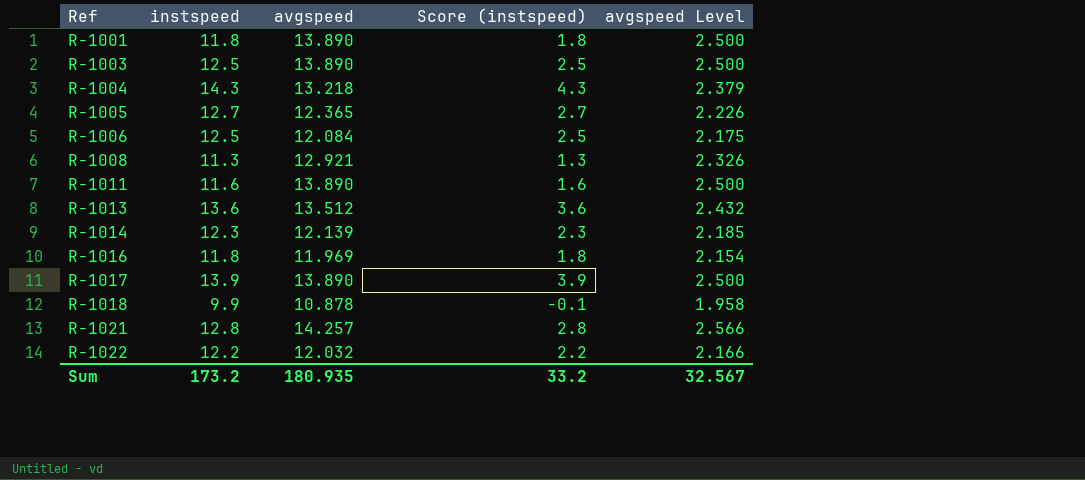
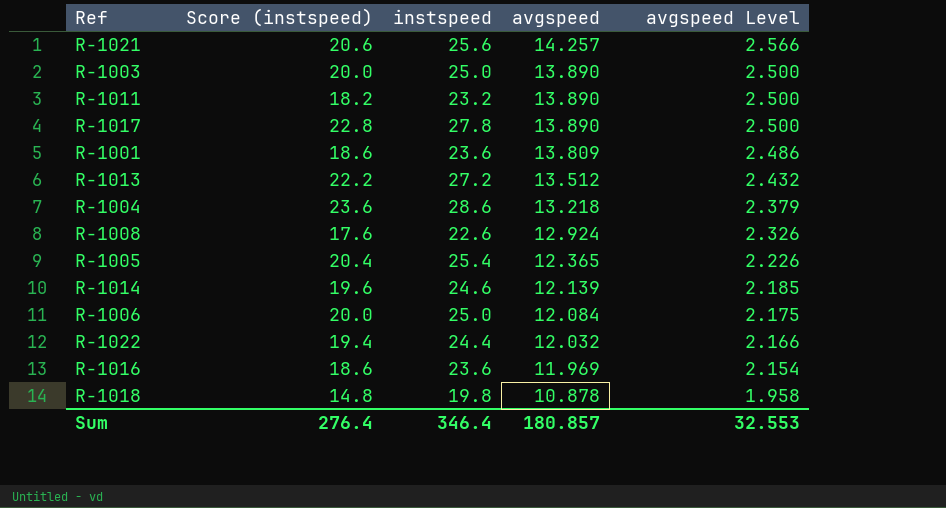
row order: Ref ascending -> avgspeed descending
column Score (instspeed) | formula: [instspeed] - 10 -> [instspeed] - 5
column Score (instspeed) | position: 4 -> 2
R-1021 | instspeed: 12.8 -> 25.6
R-1003 | instspeed: 12.5 -> 25.0
R-1011 | instspeed: 11.6 -> 23.2
R-1017 | instspeed: 13.9 -> 27.8
R-1001 | instspeed: 11.8 -> 23.6
R-1001 | avgspeed: 13.890 -> 13.809
R-1001 | avgspeed Level: 2.500 -> 2.486
R-1013 | instspeed: 13.6 -> 27.2
R-1004 | instspeed: 14.3 -> 28.6
R-1008 | instspeed: 11.3 -> 22.6
R-1008 | avgspeed: 12.921 -> 12.924
R-1005 | instspeed: 12.7 -> 25.4
R-1014 | instspeed: 12.3 -> 24.6
R-1006 | instspeed: 12.5 -> 25.0
R-1022 | instspeed: 12.2 -> 24.4
R-1016 | instspeed: 11.8 -> 23.6
R-1018 | instspeed: 9.9 -> 19.8
Sum | Score (instspeed): 33.2 -> 276.4
Sum | instspeed: 173.2 -> 346.4
Sum | avgspeed: 180.935 -> 180.857
Sum | avgspeed Level: 32.567 -> 32.553

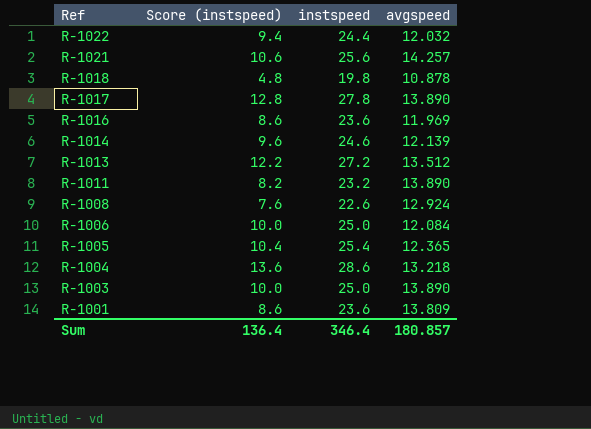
row order: avgspeed descending -> Ref descending
column avgspeed Level | formula: [avgspeed] * 0.18 -> none
column Score (instspeed) | formula: [instspeed] - 5 -> [instspeed] - 15
Sum | Score (instspeed): 276.4 -> 136.4

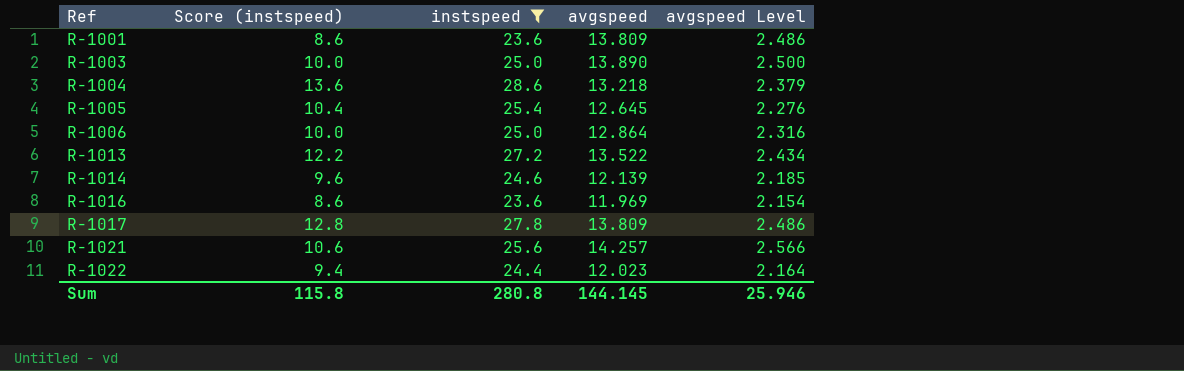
filter: none -> instspeed >= 23.6
row order: Ref descending -> Ref ascending
column avgspeed Level | formula: none -> [avgspeed] * 0.18
R-1005 | avgspeed: 12.365 -> 12.645
R-1006 | avgspeed: 12.084 -> 12.864
R-1013 | avgspeed: 13.512 -> 13.522
R-1017 | avgspeed: 13.890 -> 13.809
R-1022 | avgspeed: 12.032 -> 12.023
Sum | Score (instspeed): 136.4 -> 115.8
Sum | instspeed: 346.4 -> 280.8
Sum | avgspeed: 180.857 -> 144.145

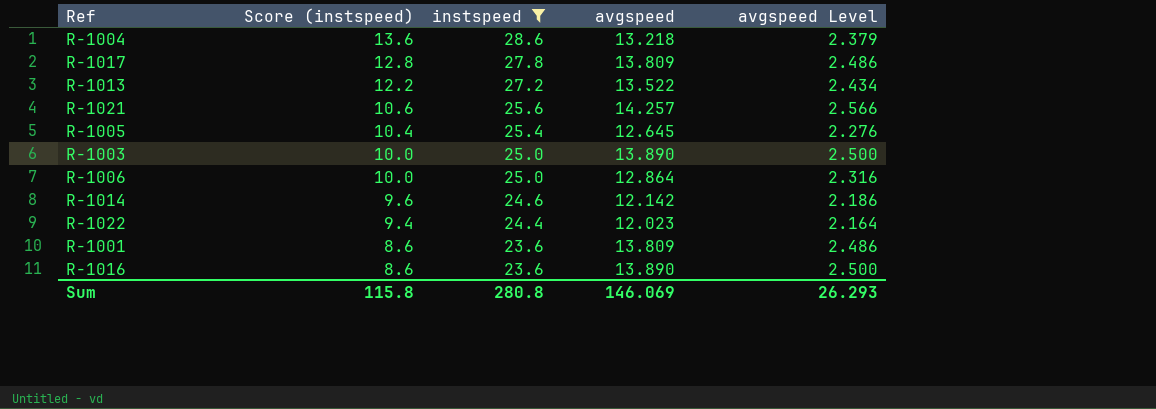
row order: Ref ascending -> Score (instspeed) descending
R-1014 | avgspeed: 12.139 -> 12.142
R-1014 | avgspeed Level: 2.185 -> 2.186
R-1016 | avgspeed: 11.969 -> 13.890
R-1016 | avgspeed Level: 2.154 -> 2.500
Sum | avgspeed: 144.145 -> 146.069
Sum | avgspeed Level: 25.946 -> 26.293

